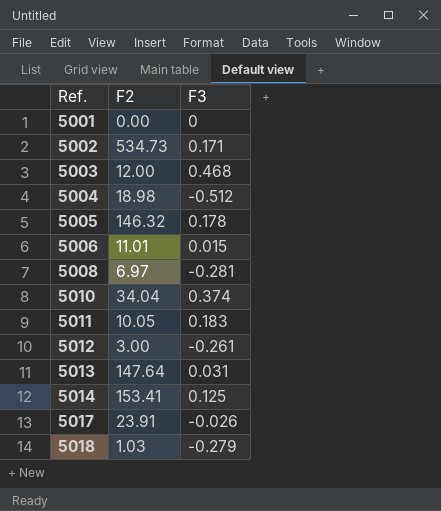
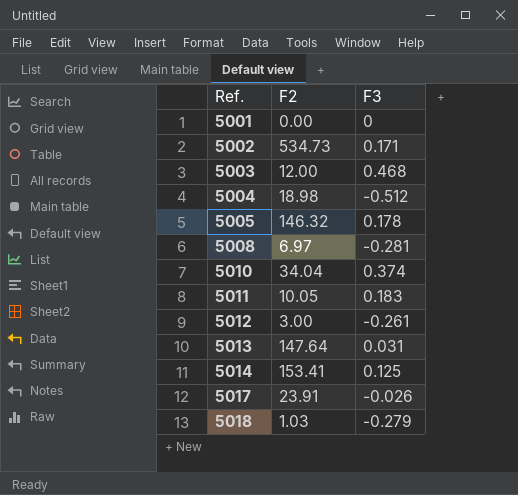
row 5006: 11.01 | 0.015 -> none

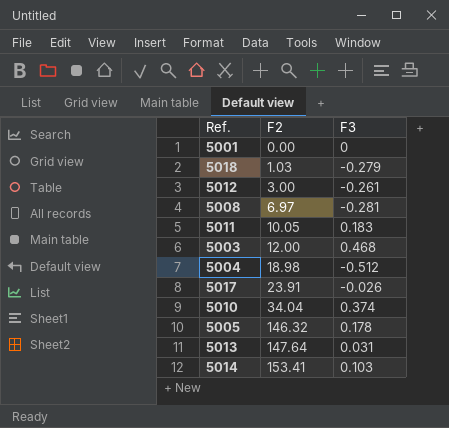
row order: Ref. ascending -> F2 ascending
row 5002: 534.73 | 0.171 -> none
5014 | F3: 0.125 -> 0.103

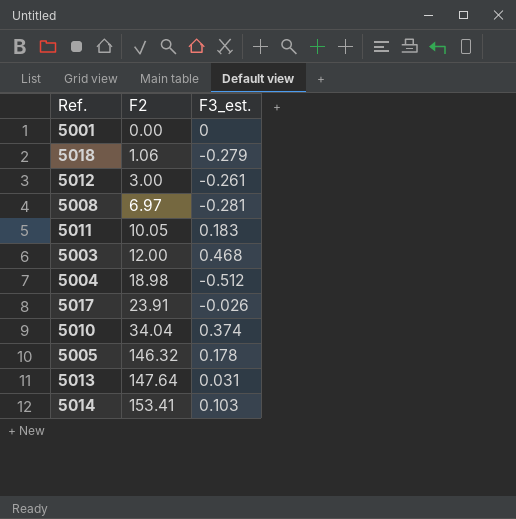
column name: F3 -> F3_est.
5018 | F2: 1.03 -> 1.06

